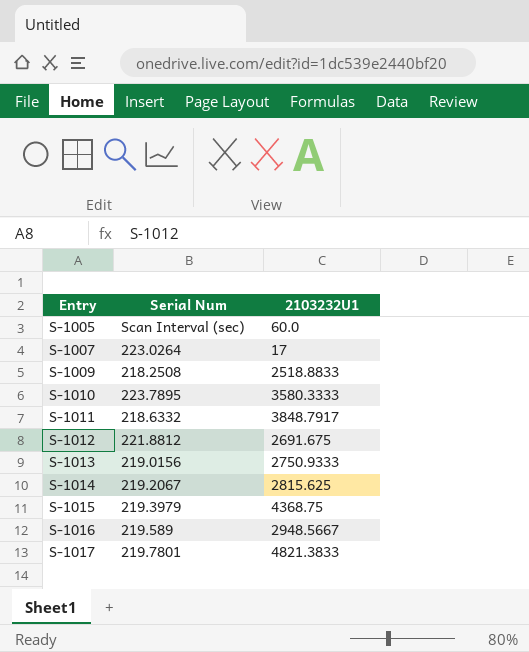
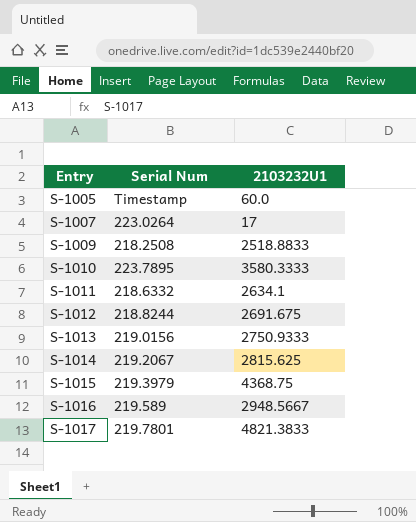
S-1005 | Serial Num: Scan Interval (sec) -> Timestamp
S-1011 | 2103232U1: 3848.7917 -> 2634.1
S-1012 | Serial Num: 221.8812 -> 218.8244

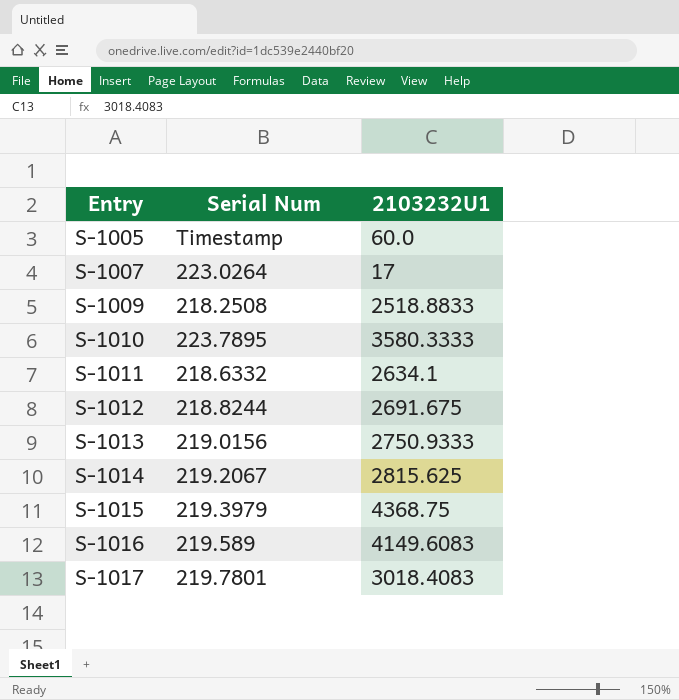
S-1016 | 2103232U1: 2948.5667 -> 4149.6083
S-1017 | 2103232U1: 4821.3833 -> 3018.4083

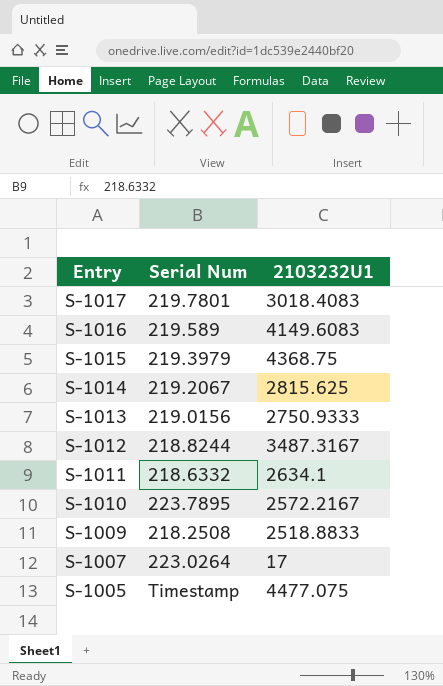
row order: Entry ascending -> Entry descending
S-1012 | 2103232U1: 2691.675 -> 3487.3167
S-1010 | 2103232U1: 3580.3333 -> 2572.2167
S-1005 | 2103232U1: 60.0 -> 4477.075

